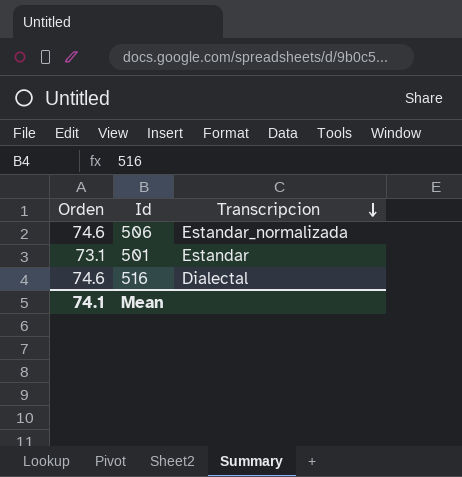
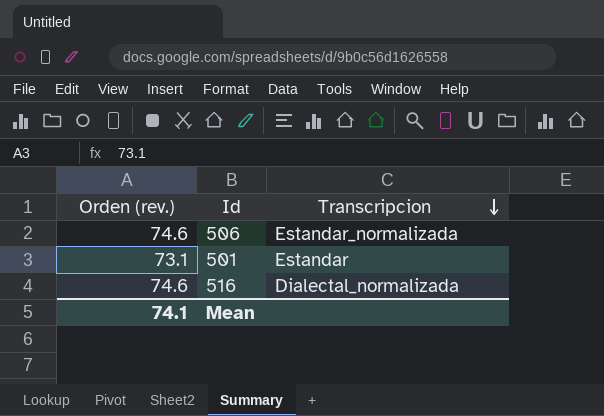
column name: Orden -> Orden (rev.)
516 | Transcripcion: Dialectal -> Dialectal_normalizada

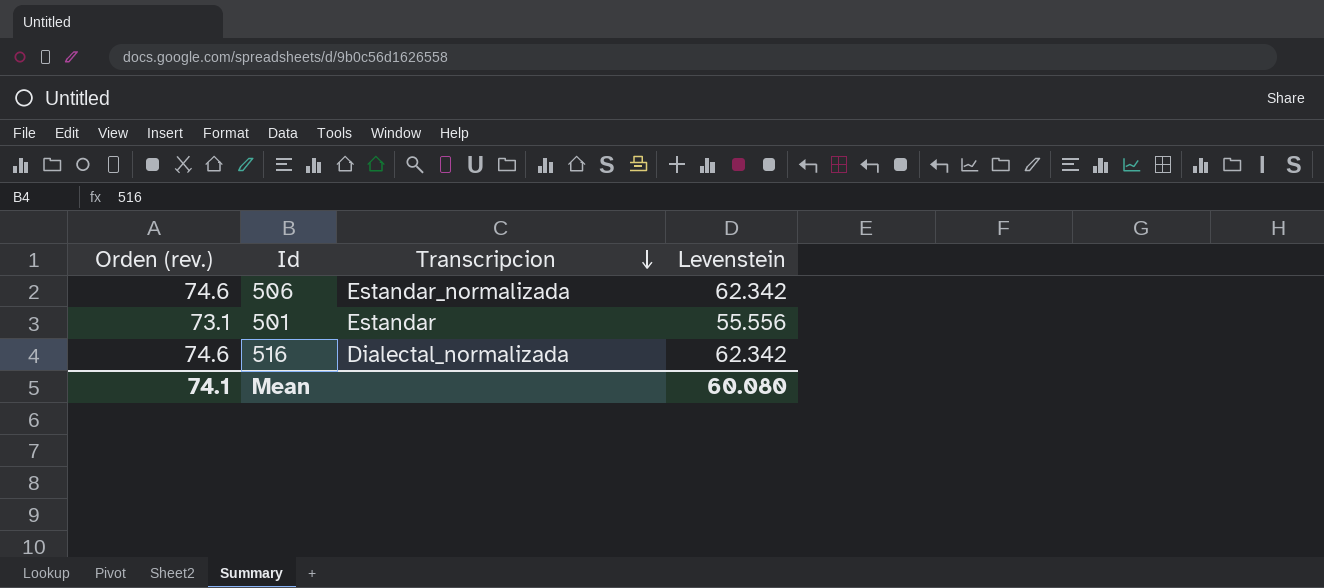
column Levenstein | position: none -> 4

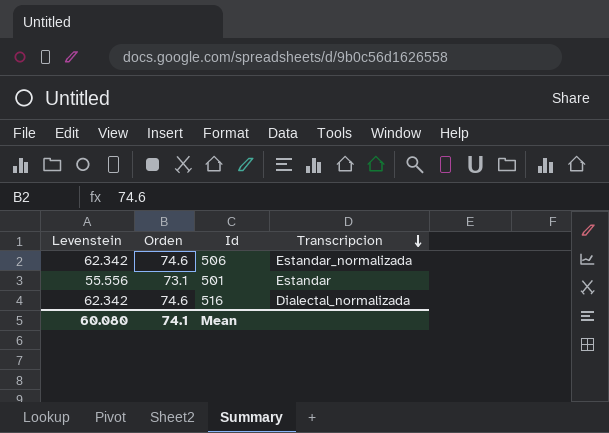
column Levenstein | position: 4 -> 1
column name: Orden (rev.) -> Orden

